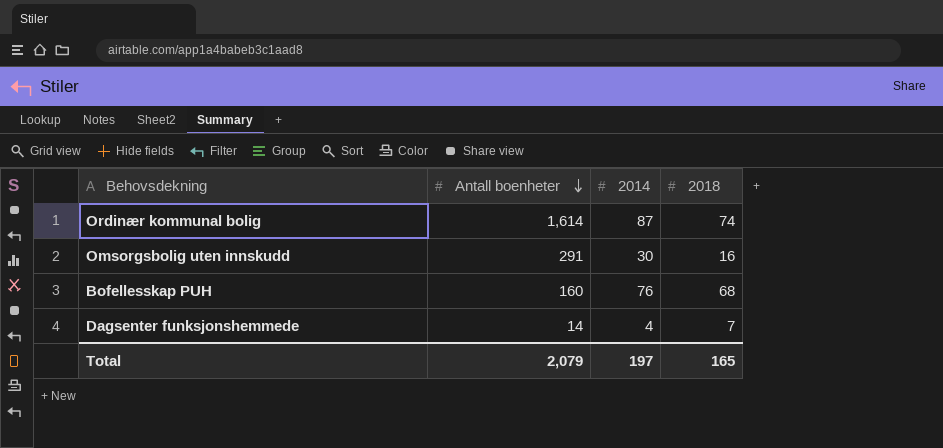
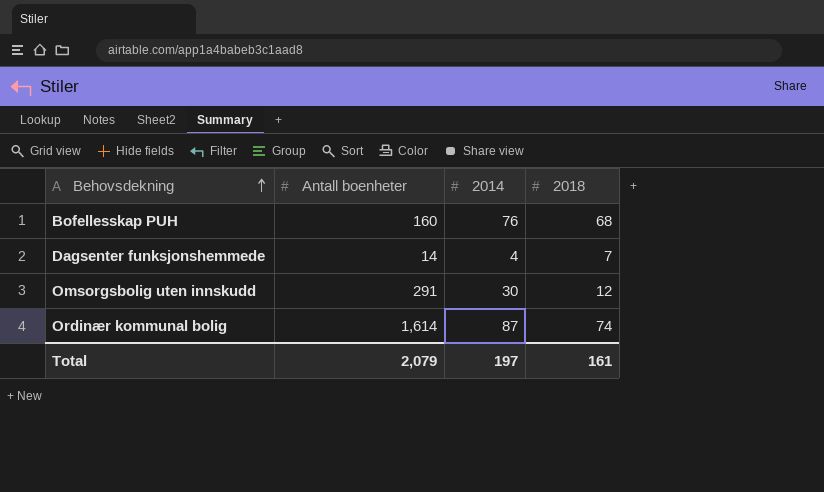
row order: Antall boenheter descending -> Behovsdekning ascending
Omsorgsbolig uten innskudd | 2018: 16 -> 12
Total | 2018: 165 -> 161

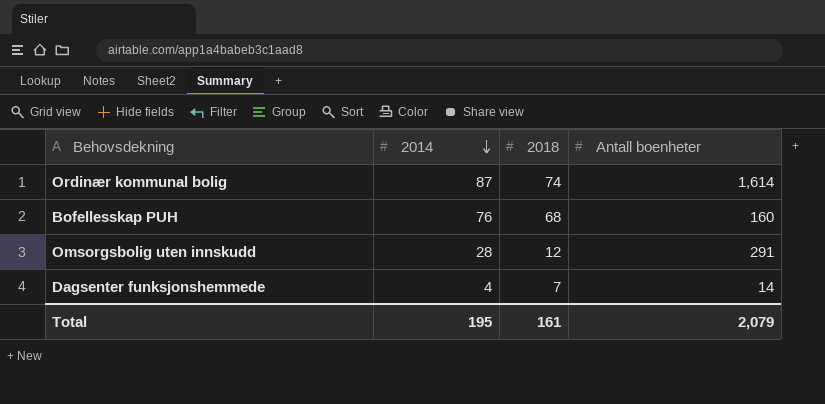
row order: Behovsdekning ascending -> 2014 descending
column Antall boenheter | position: 2 -> 4
Omsorgsbolig uten innskudd | 2014: 30 -> 28
Total | 2014: 197 -> 195

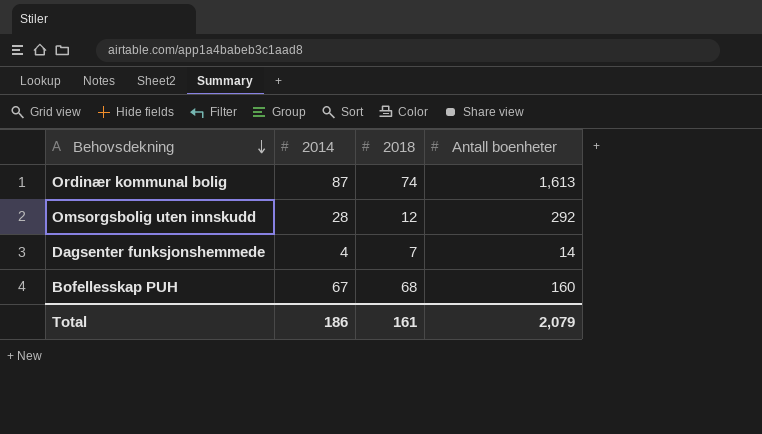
row order: 2014 descending -> Behovsdekning descending
Ordinær kommunal bolig | Antall boenheter: 1,614 -> 1,613
Omsorgsbolig uten innskudd | Antall boenheter: 291 -> 292
Bofellesskap PUH | 2014: 76 -> 67
Total | 2014: 195 -> 186

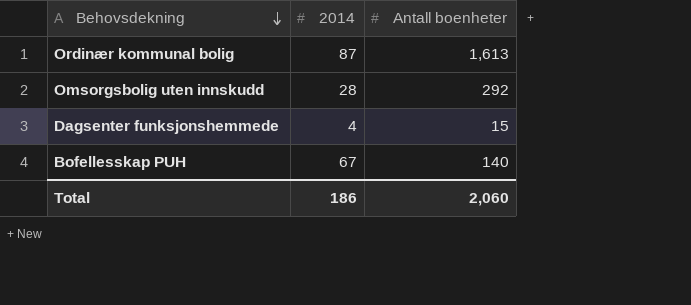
column 2018 | position: 3 -> none
Dagsenter funksjonshemmede | Antall boenheter: 14 -> 15
Bofellesskap PUH | Antall boenheter: 160 -> 140
Total | Antall boenheter: 2,079 -> 2,060

